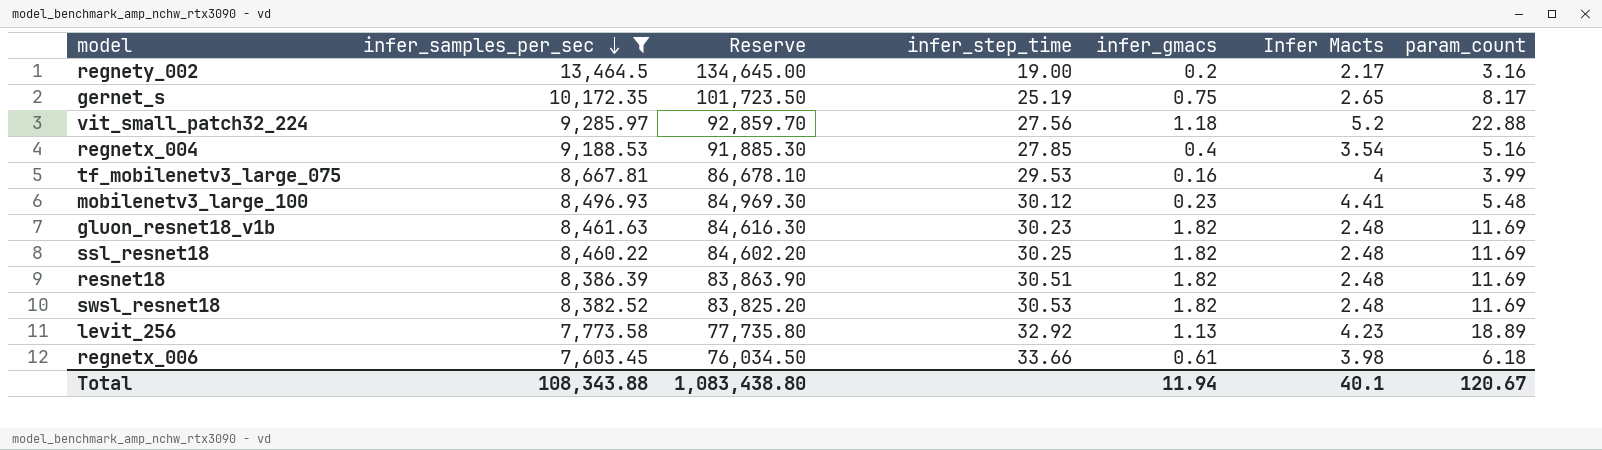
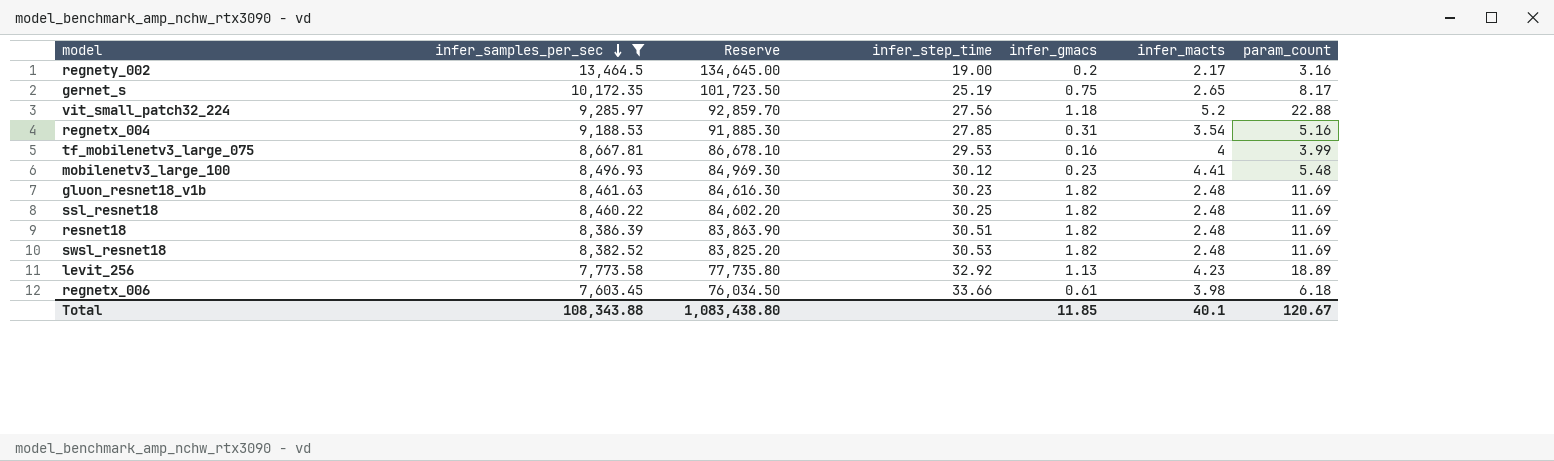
column name: Infer Macts -> infer_macts
regnetx_004 | infer_gmacs: 0.4 -> 0.31
Total | infer_gmacs: 11.94 -> 11.85

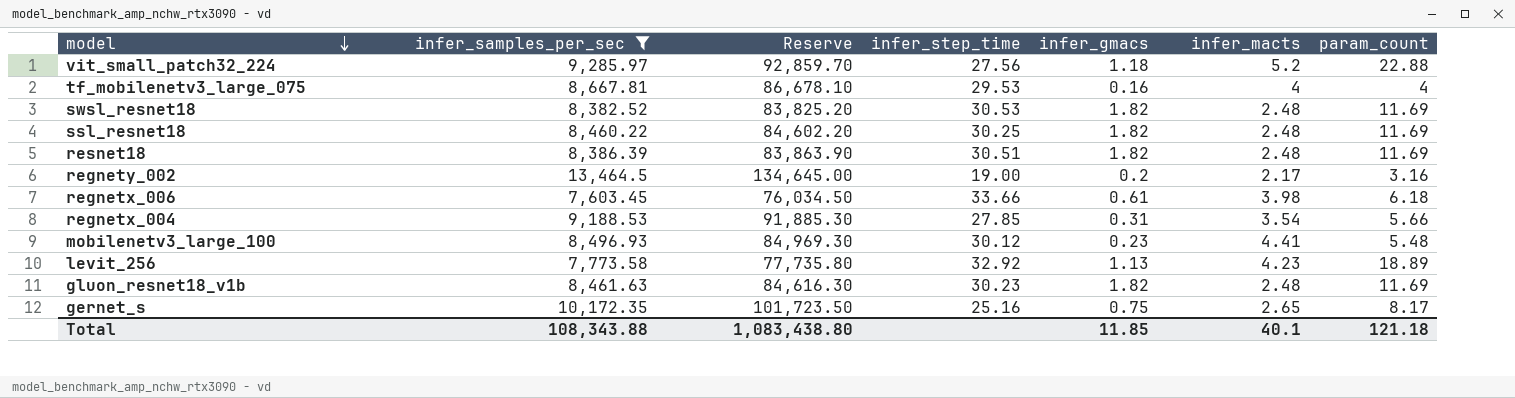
row order: infer_samples_per_sec descending -> model descending
tf_mobilenetv3_large_075 | param_count: 3.99 -> 4
regnetx_004 | param_count: 5.16 -> 5.66
gernet_s | infer_step_time: 25.19 -> 25.16
Total | param_count: 120.67 -> 121.18

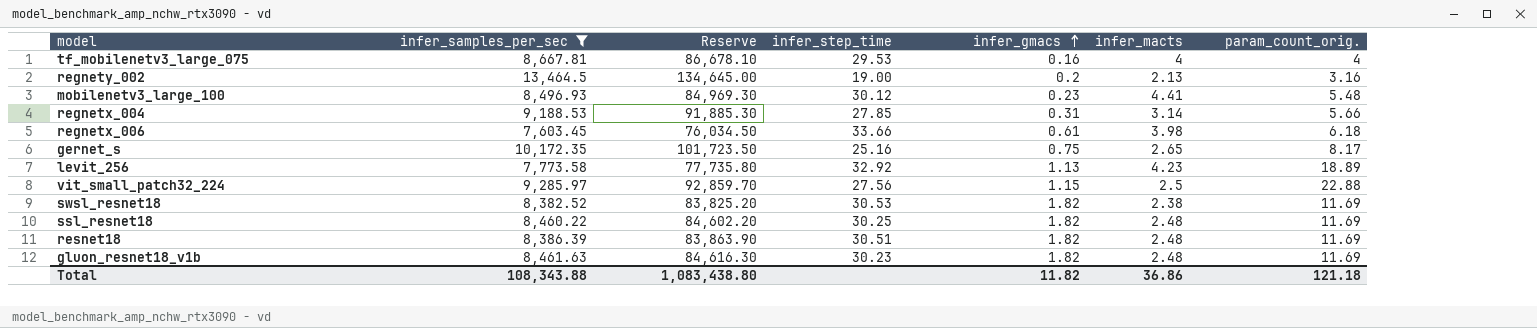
row order: model descending -> infer_gmacs ascending
column name: param_count -> param_count_orig.
regnety_002 | infer_macts: 2.17 -> 2.13
regnetx_004 | infer_macts: 3.54 -> 3.14
vit_small_patch32_224 | infer_gmacs: 1.18 -> 1.15
vit_small_patch32_224 | infer_macts: 5.2 -> 2.5
swsl_resnet18 | infer_macts: 2.48 -> 2.38
Total | infer_gmacs: 11.85 -> 11.82
Total | infer_macts: 40.1 -> 36.86

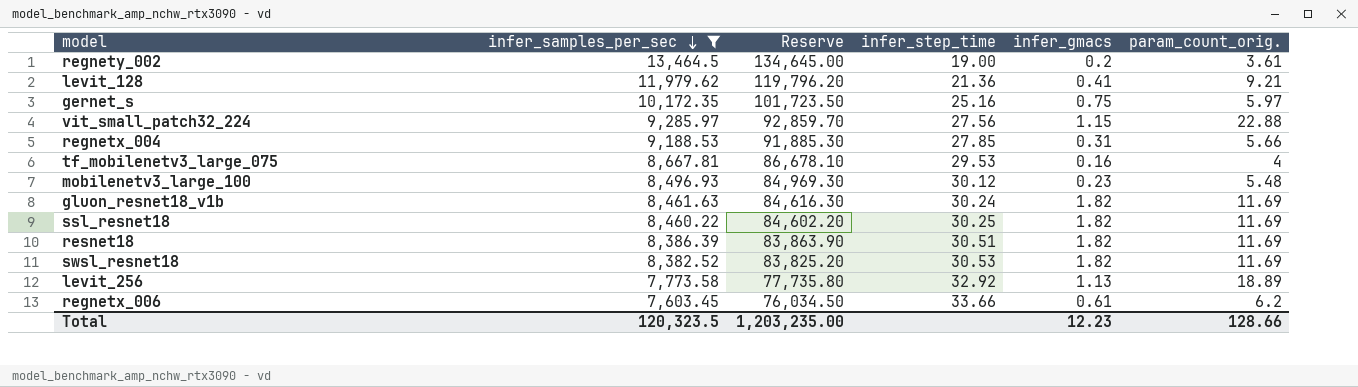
row order: infer_gmacs ascending -> infer_samples_per_sec descending
column infer_macts | position: 6 -> none
regnety_002 | param_count_orig.: 3.16 -> 3.61
row levit_128: none -> 11,979.62 | 119,796.20 | 21.36 | 0.41 | 9.21
gernet_s | param_count_orig.: 8.17 -> 5.97
gluon_resnet18_v1b | infer_step_time: 30.23 -> 30.24
regnetx_006 | param_count_orig.: 6.18 -> 6.2
Total | infer_samples_per_sec: 108,343.88 -> 120,323.5
Total | Reserve: 1,083,438.80 -> 1,203,235.00
Total | infer_gmacs: 11.82 -> 12.23
Total | param_count_orig.: 121.18 -> 128.66

